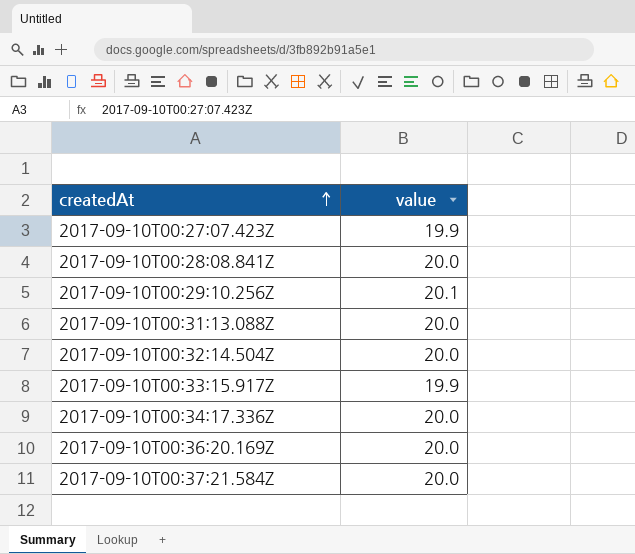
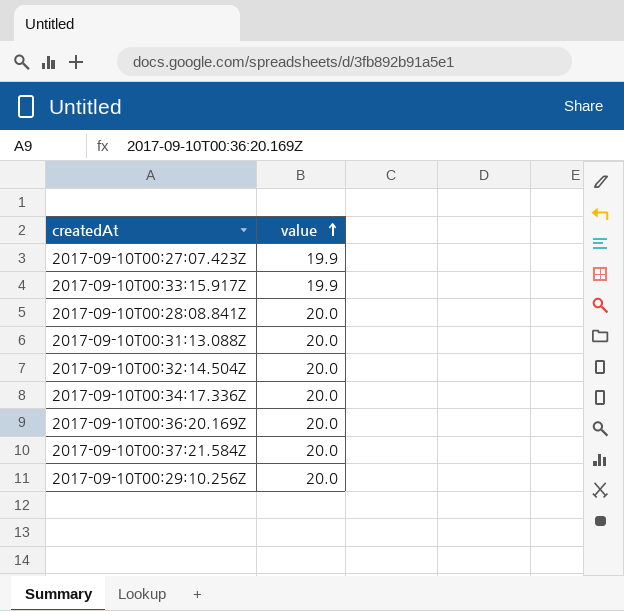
row order: createdAt ascending -> value ascending
2017-09-10T00:29:10.256Z | value: 20.1 -> 20.0

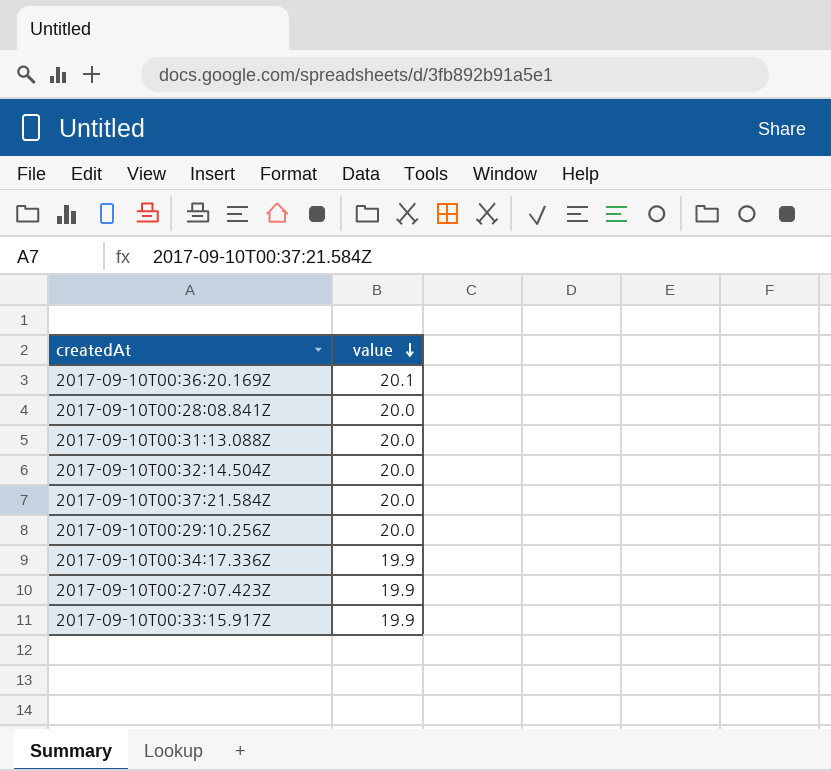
row order: value ascending -> value descending
2017-09-10T00:36:20.169Z | value: 20.0 -> 20.1
2017-09-10T00:34:17.336Z | value: 20.0 -> 19.9

